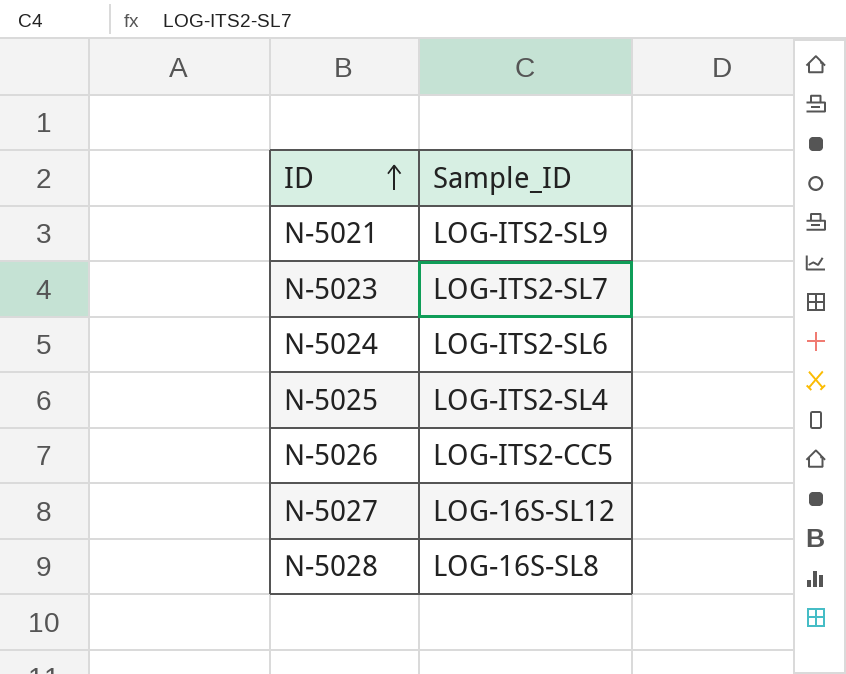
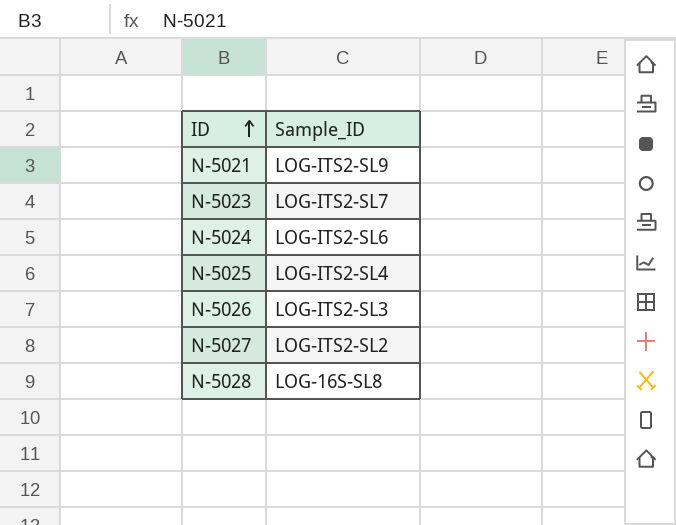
N-5026 | Sample_ID: LOG-ITS2-CC5 -> LOG-ITS2-SL3
N-5027 | Sample_ID: LOG-16S-SL12 -> LOG-ITS2-SL2

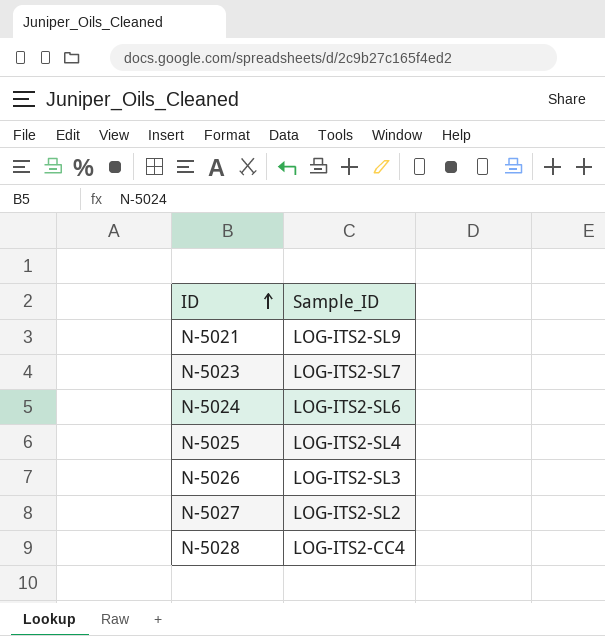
N-5028 | Sample_ID: LOG-16S-SL8 -> LOG-ITS2-CC4

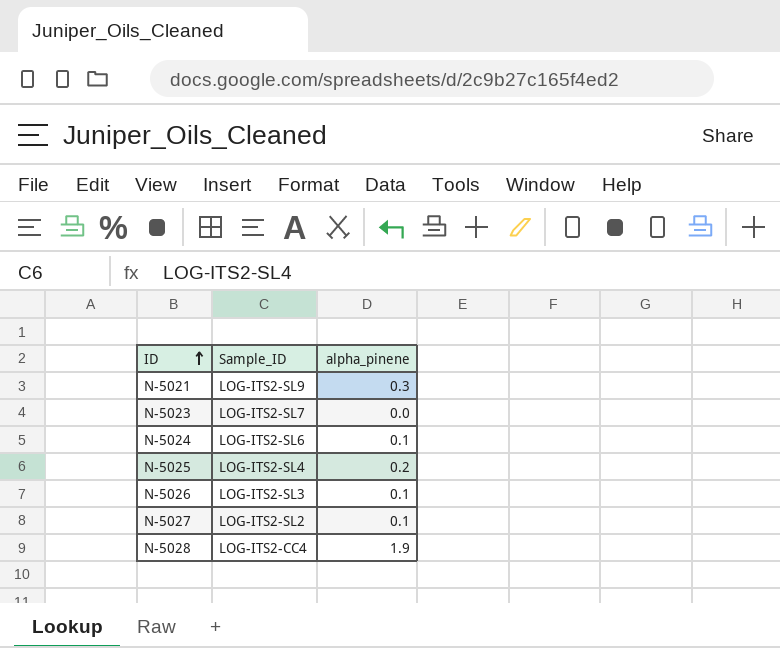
column alpha_pinene | position: none -> 3

